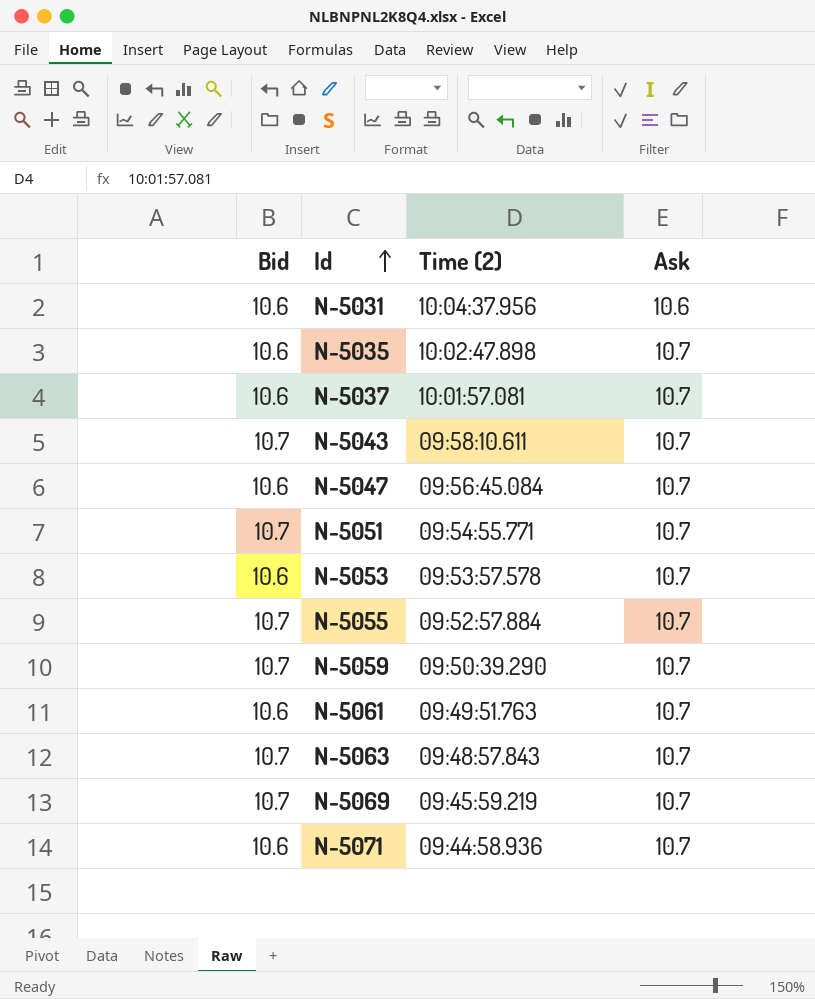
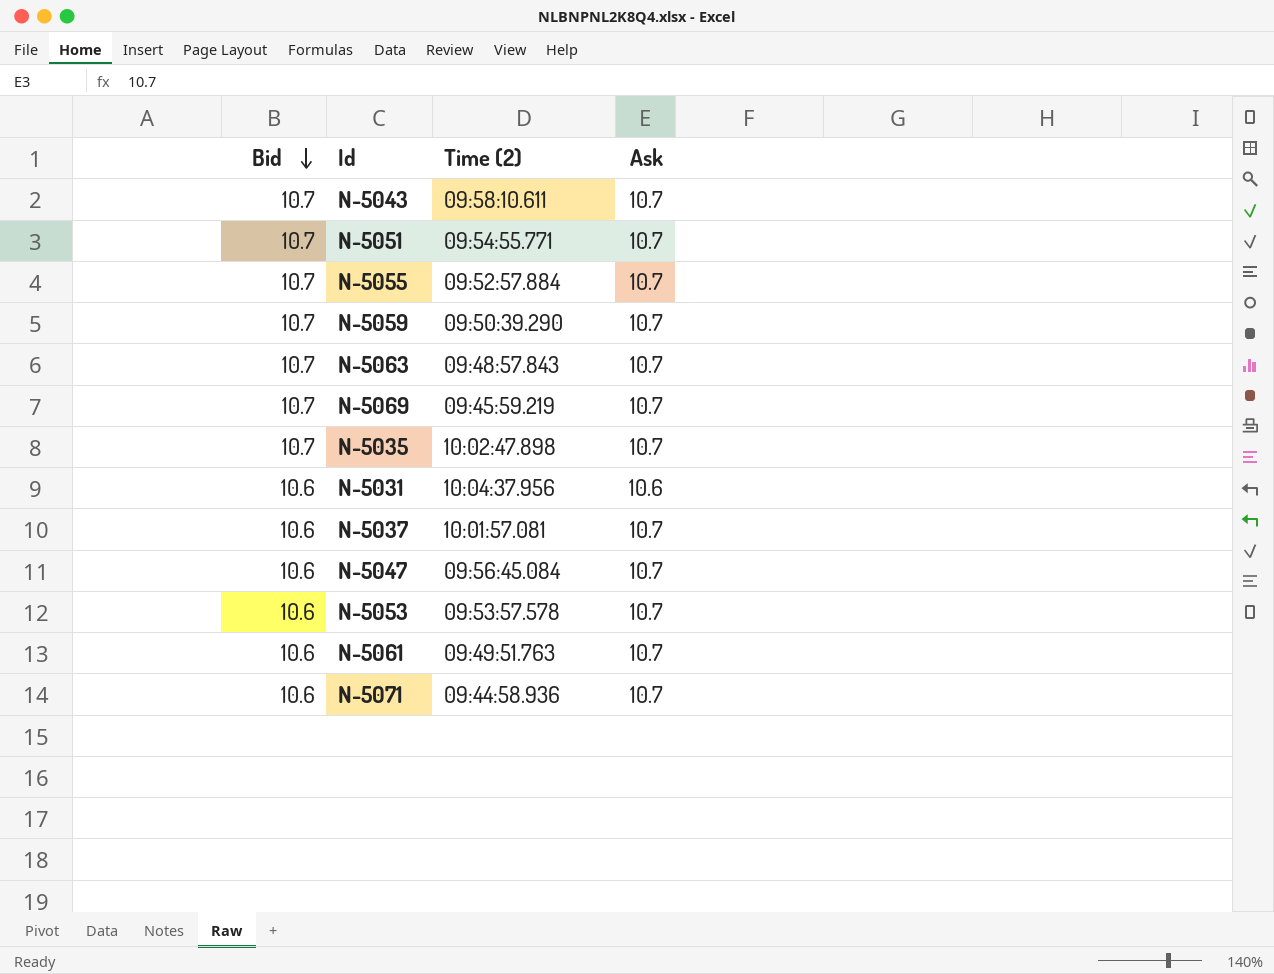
row order: Id ascending -> Bid descending
N-5035 | Bid: 10.6 -> 10.7

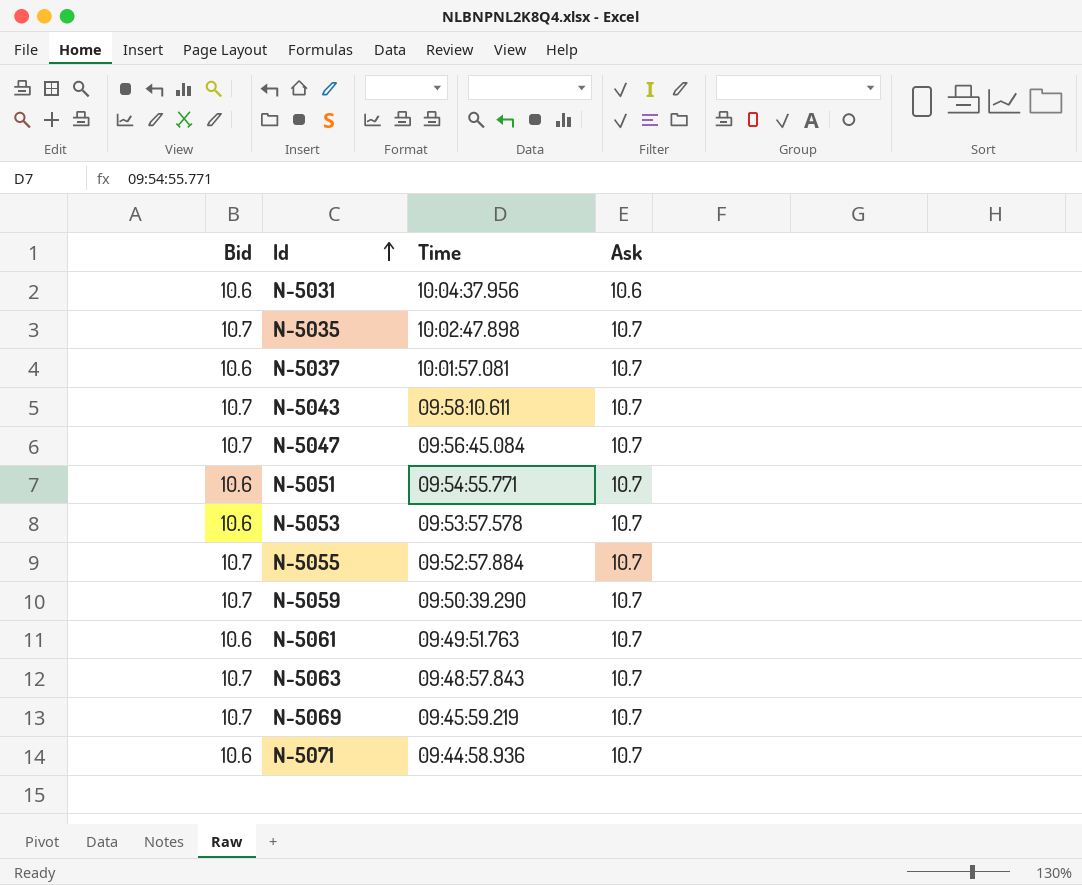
row order: Bid descending -> Id ascending
column name: Time (2) -> Time
N-5047 | Bid: 10.6 -> 10.7
N-5051 | Bid: 10.7 -> 10.6

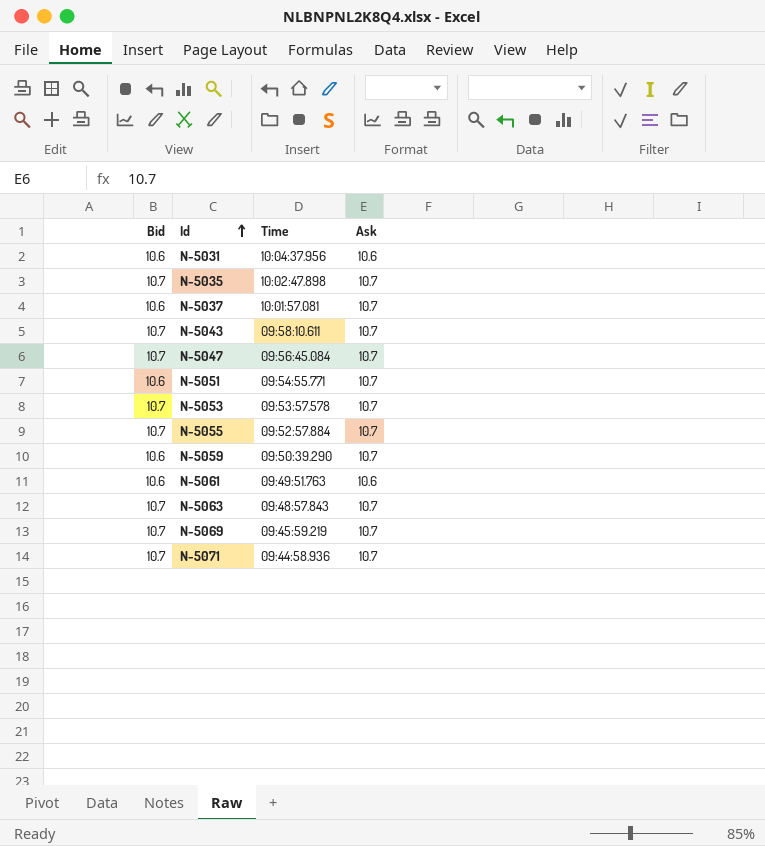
N-5053 | Bid: 10.6 -> 10.7
N-5059 | Bid: 10.7 -> 10.6
N-5061 | Ask: 10.7 -> 10.6
N-5071 | Bid: 10.6 -> 10.7

